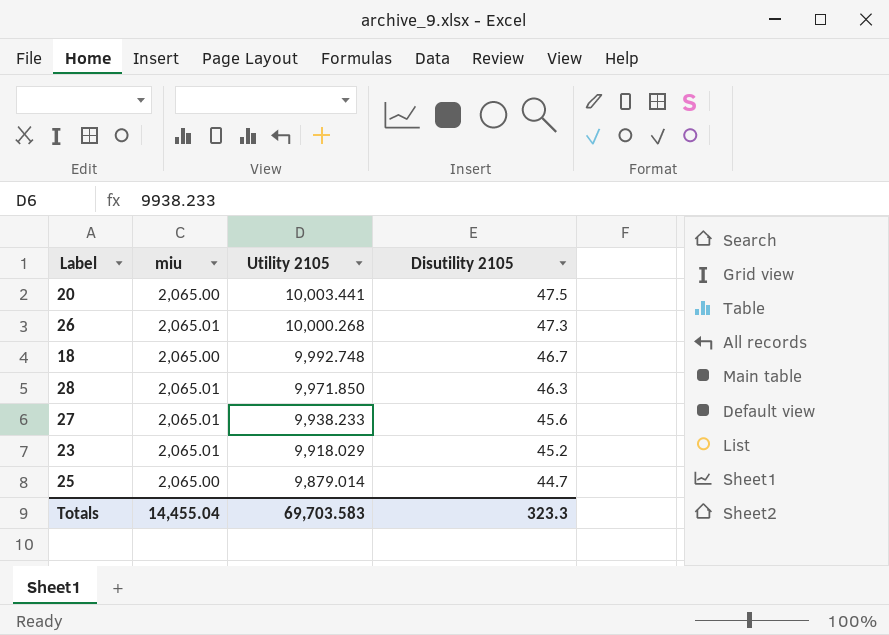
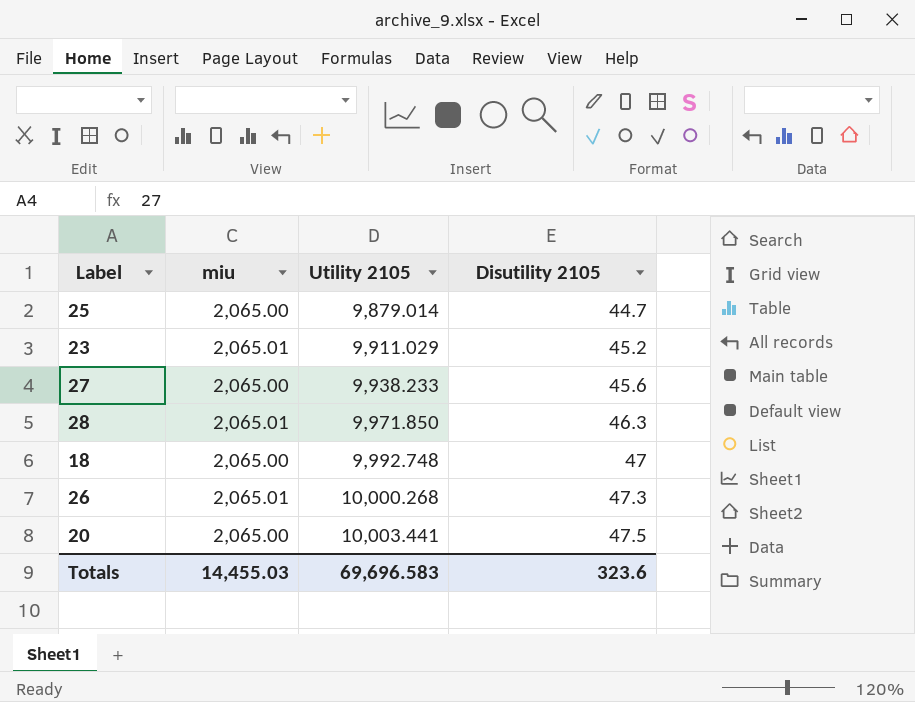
row order: Utility 2105 descending -> Utility 2105 ascending
23 | Utility 2105: 9,918.029 -> 9,911.029
27 | miu: 2,065.01 -> 2,065.00
18 | Disutility 2105: 46.7 -> 47
Totals | miu: 14,455.04 -> 14,455.03
Totals | Utility 2105: 69,703.583 -> 69,696.583
Totals | Disutility 2105: 323.3 -> 323.6

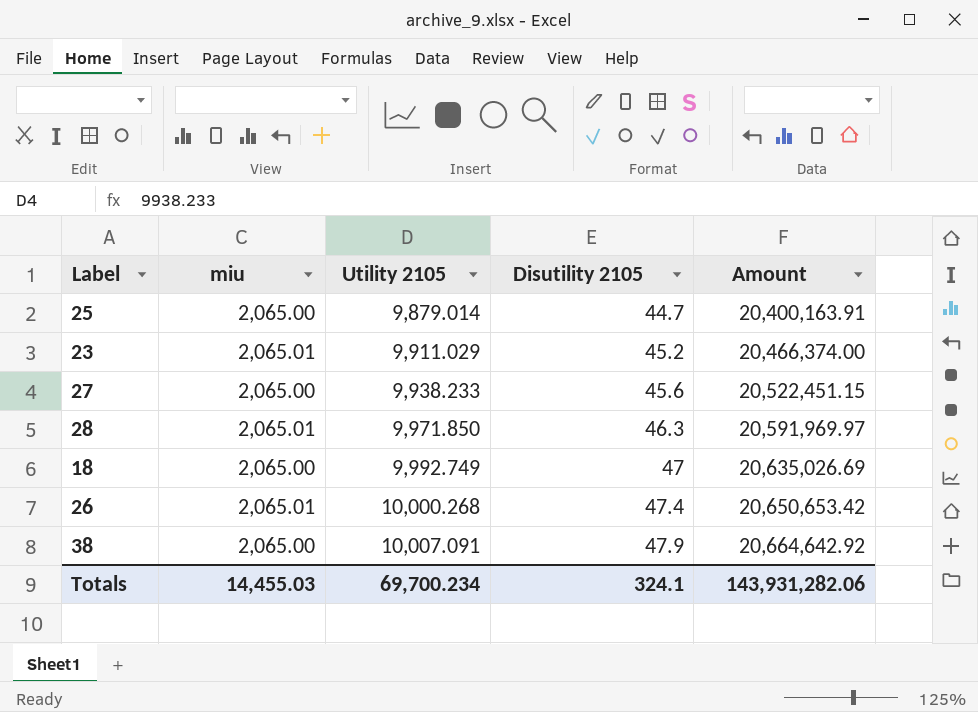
column Amount | formula: none -> [miu] * [Utility 2105]
row 20: 2,065.00 | 10,003.441 | 47.5 -> none
18 | Utility 2105: 9,992.748 -> 9,992.749
26 | Disutility 2105: 47.3 -> 47.4
row 38: none -> 2,065.00 | 10,007.091 | 47.9 | 20,664,642.92
Totals | Utility 2105: 69,696.583 -> 69,700.234
Totals | Disutility 2105: 323.6 -> 324.1

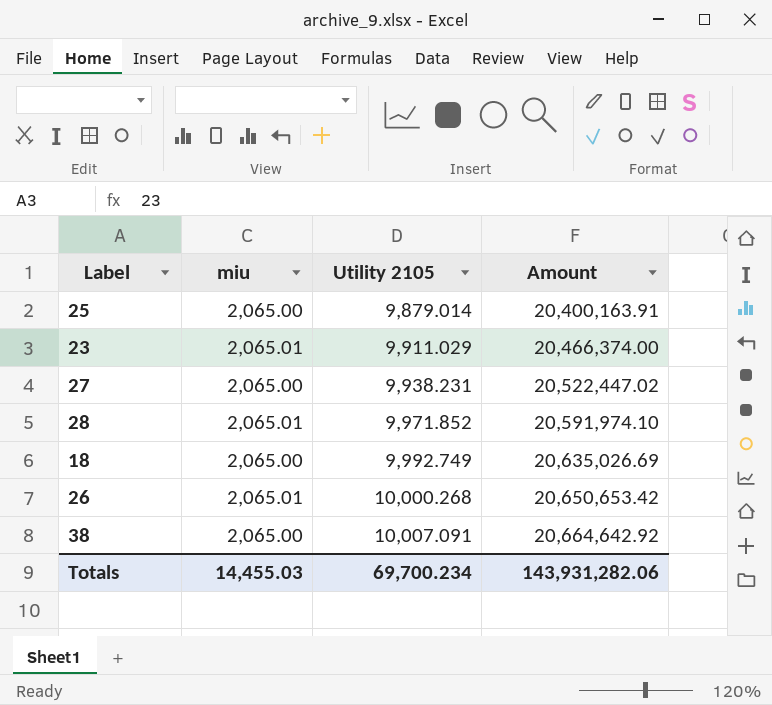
column Disutility 2105 | position: 4 -> none
27 | Utility 2105: 9,938.233 -> 9,938.231
27 | Amount: 20,522,451.15 -> 20,522,447.02
28 | Utility 2105: 9,971.850 -> 9,971.852
28 | Amount: 20,591,969.97 -> 20,591,974.10

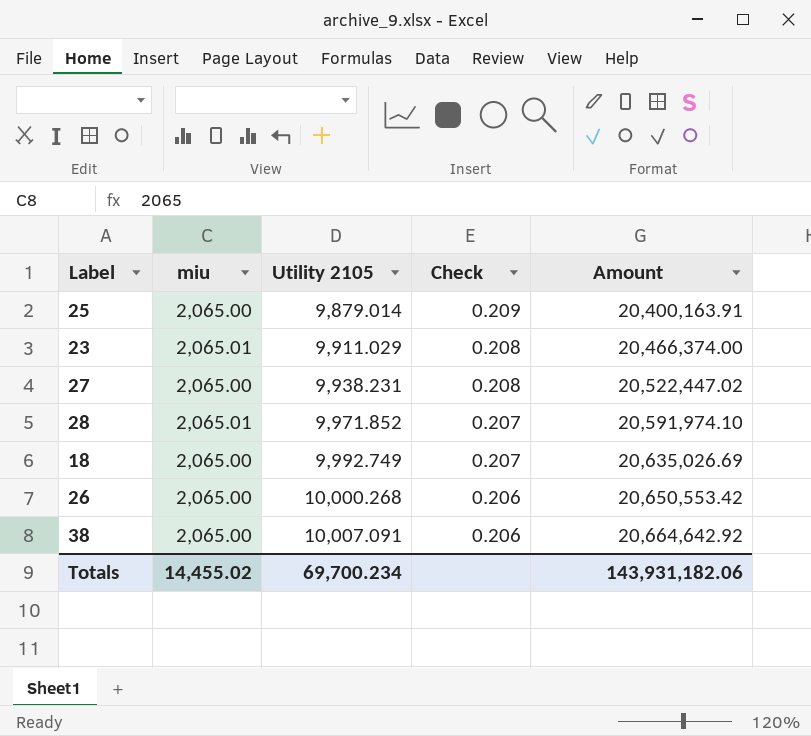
column Check | formula: none -> [miu] / [Utility 2105]
26 | miu: 2,065.01 -> 2,065.00
26 | Amount: 20,650,653.42 -> 20,650,553.42
Totals | miu: 14,455.03 -> 14,455.02
Totals | Amount: 143,931,282.06 -> 143,931,182.06

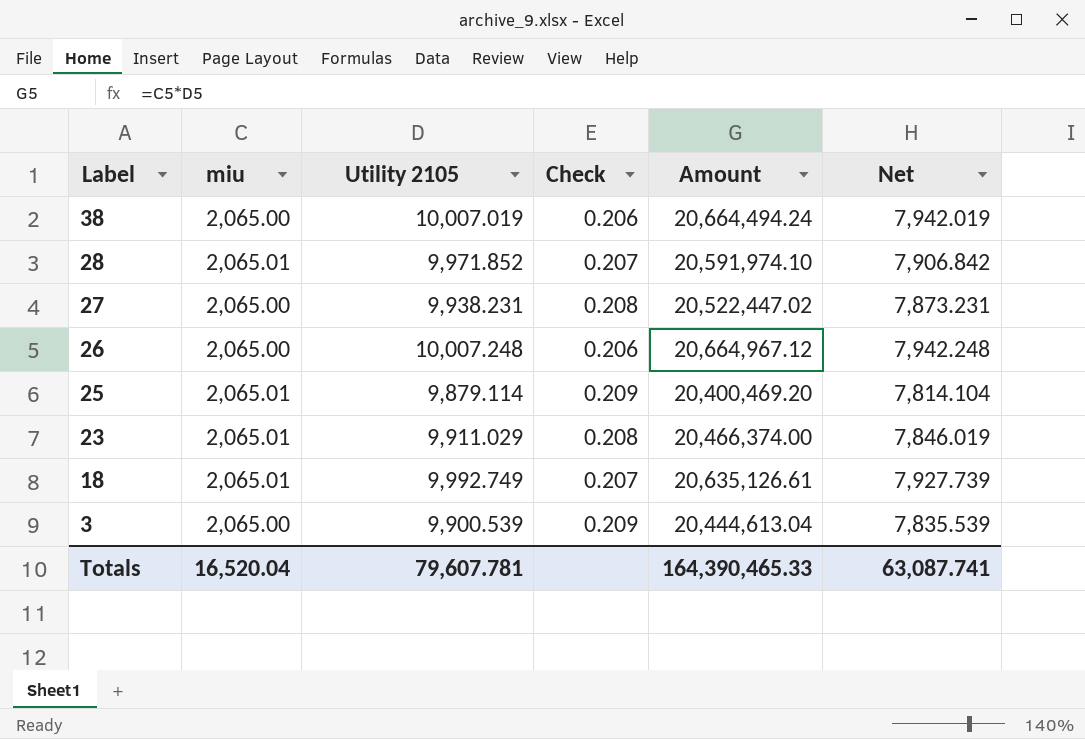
row order: Utility 2105 ascending -> Label descending
column Net | formula: none -> [Utility 2105] - [miu]
38 | Utility 2105: 10,007.091 -> 10,007.019
38 | Amount: 20,664,642.92 -> 20,664,494.24
26 | Utility 2105: 10,000.268 -> 10,007.248
26 | Amount: 20,650,553.42 -> 20,664,967.12
25 | miu: 2,065.00 -> 2,065.01
25 | Utility 2105: 9,879.014 -> 9,879.114
25 | Amount: 20,400,163.91 -> 20,400,469.20
18 | miu: 2,065.00 -> 2,065.01
18 | Amount: 20,635,026.69 -> 20,635,126.61
row 3: none -> 2,065.00 | 9,900.539 | 0.209 | 20,444,613.04 | 7,835.539
Totals | miu: 14,455.02 -> 16,520.04
Totals | Utility 2105: 69,700.234 -> 79,607.781
Totals | Amount: 143,931,182.06 -> 164,390,465.33

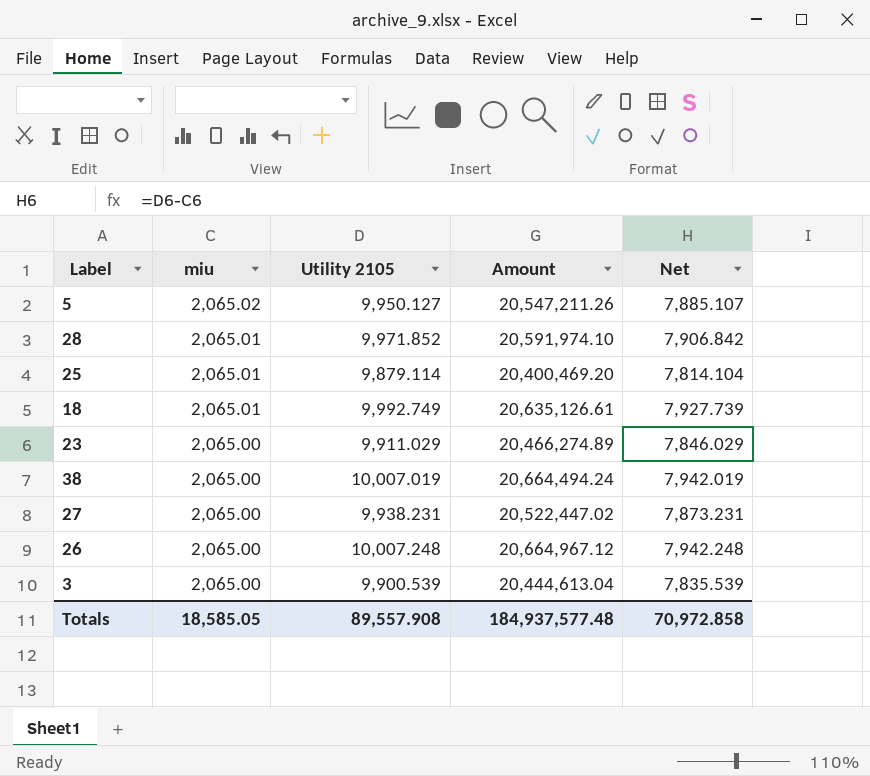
row order: Label descending -> miu descending
column Check | formula: [miu] / [Utility 2105] -> none
row 5: none -> 2,065.02 | 9,950.127 | 20,547,211.26 | 7,885.107
23 | miu: 2,065.01 -> 2,065.00
23 | Amount: 20,466,374.00 -> 20,466,274.89
23 | Net: 7,846.019 -> 7,846.029
Totals | miu: 16,520.04 -> 18,585.05
Totals | Utility 2105: 79,607.781 -> 89,557.908
Totals | Amount: 164,390,465.33 -> 184,937,577.48
Totals | Net: 63,087.741 -> 70,972.858

